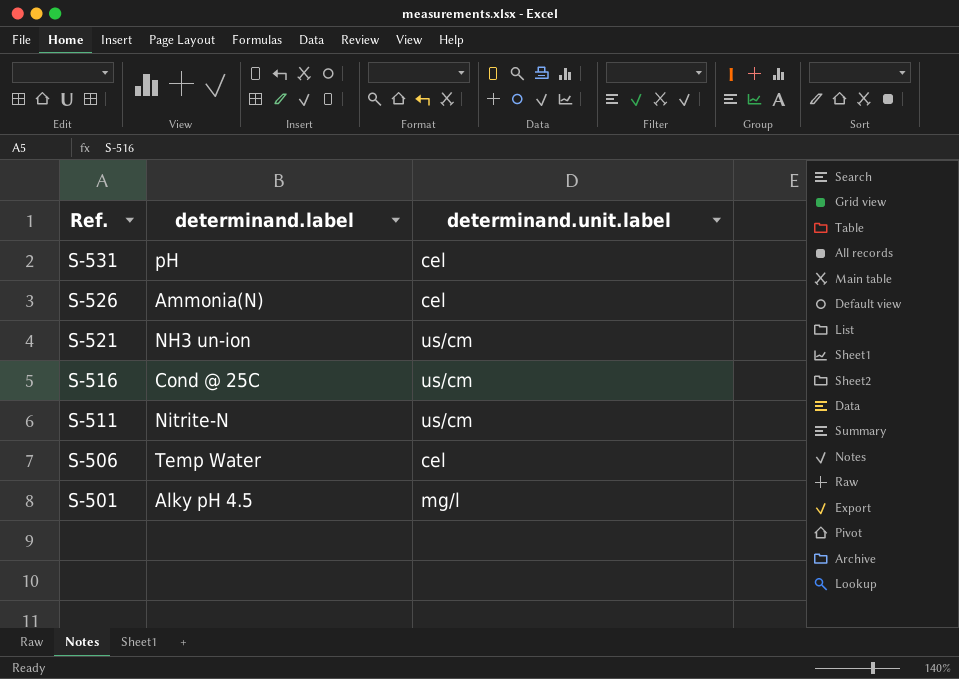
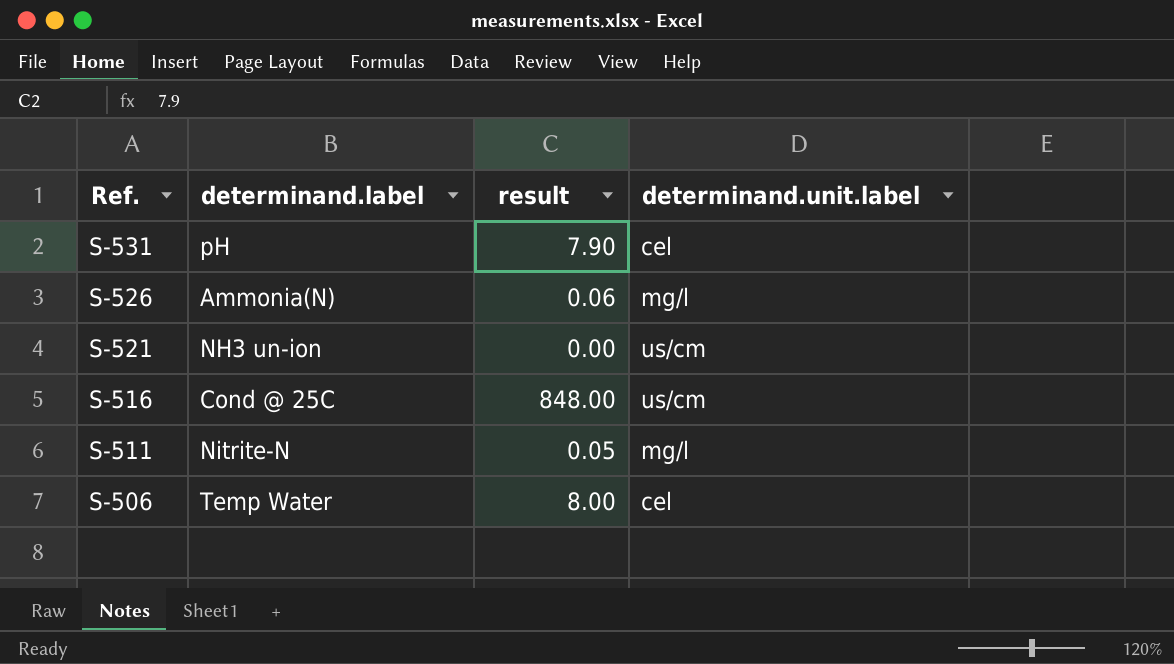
column result | position: none -> 3
row S-501: Alky pH 4.5 | mg/l -> none
S-526 | determinand.unit.label: cel -> mg/l
S-511 | determinand.unit.label: us/cm -> mg/l

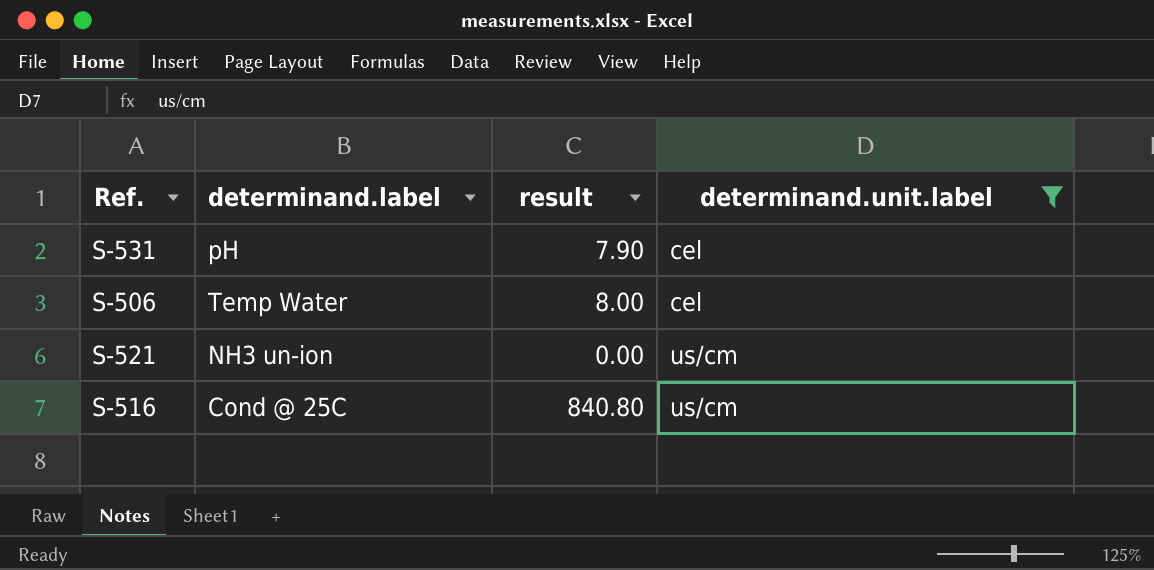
filter: none -> determinand.unit.label != mg/l
row order: Ref. descending -> determinand.unit.label ascending
S-516 | result: 848.00 -> 840.80

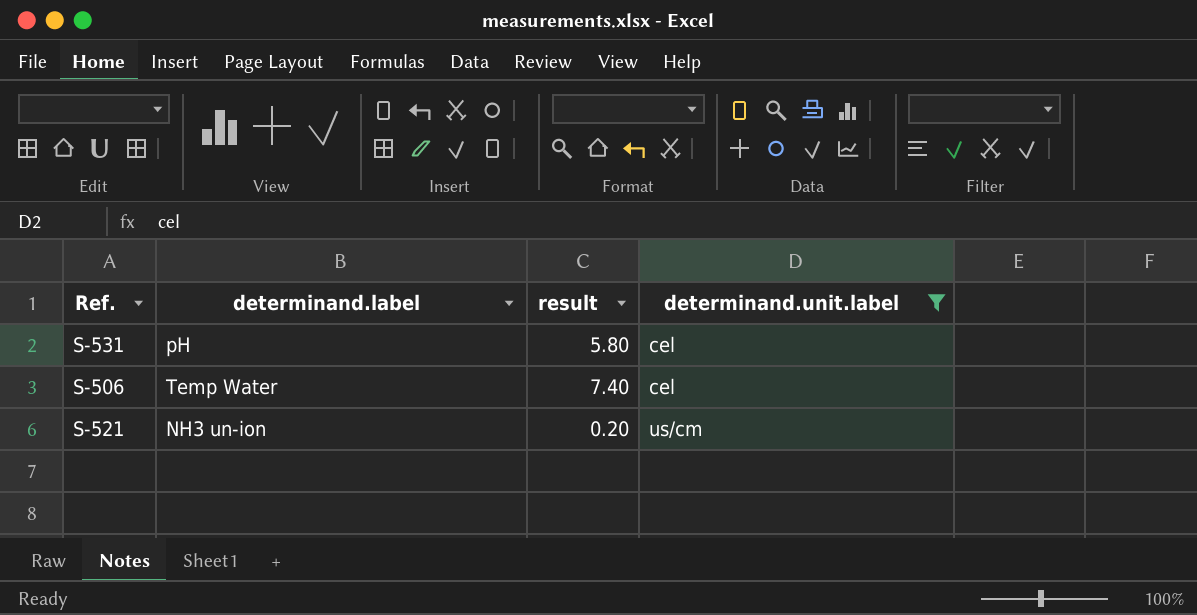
row S-516: Cond @ 25C | 840.80 | us/cm -> none
S-531 | result: 7.90 -> 5.80
S-506 | result: 8.00 -> 7.40
S-521 | result: 0.00 -> 0.20

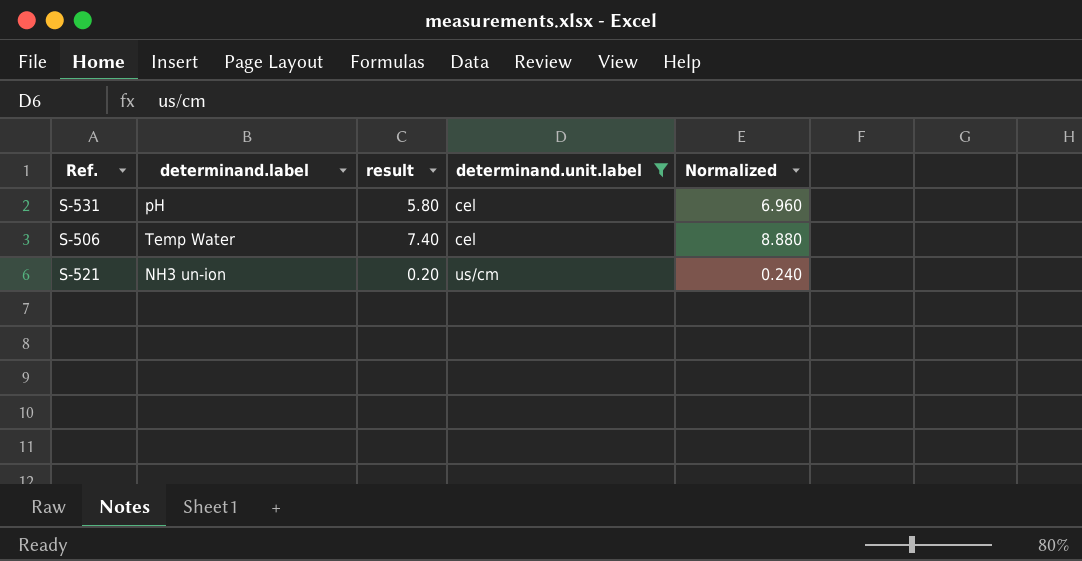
column Normalized | formula: none -> [result] * 1.2

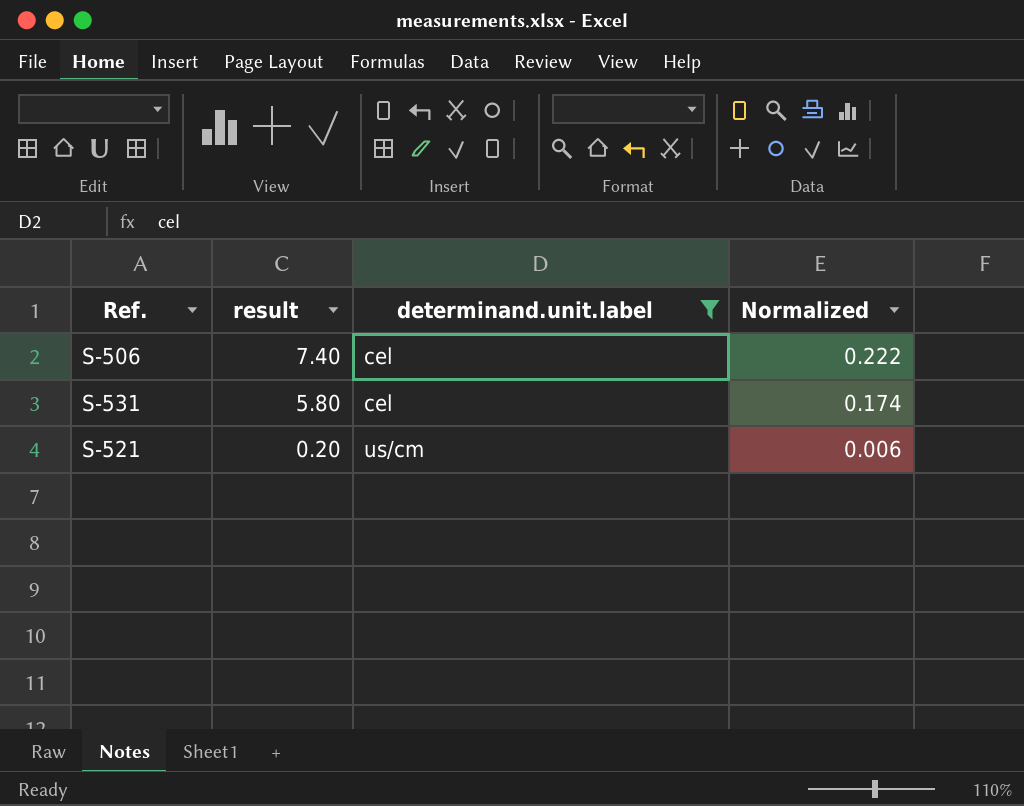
row order: determinand.unit.label ascending -> result descending
column determinand.label | position: 2 -> none
column Normalized | formula: [result] * 1.2 -> [result] * 0.03

